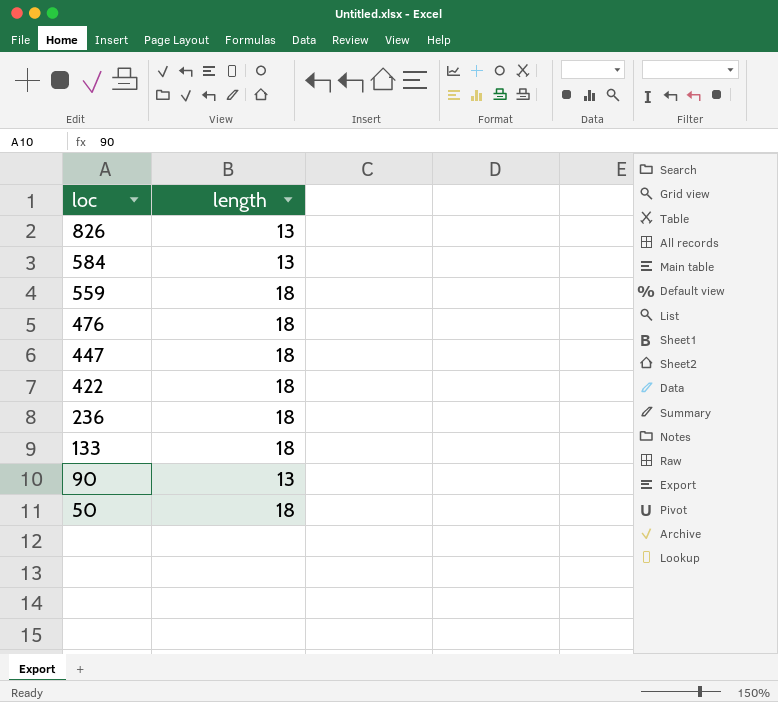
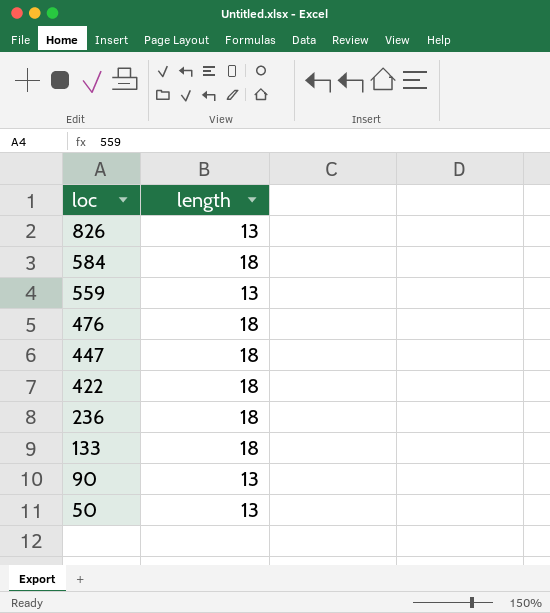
584 | length: 13 -> 18
559 | length: 18 -> 13
50 | length: 18 -> 13

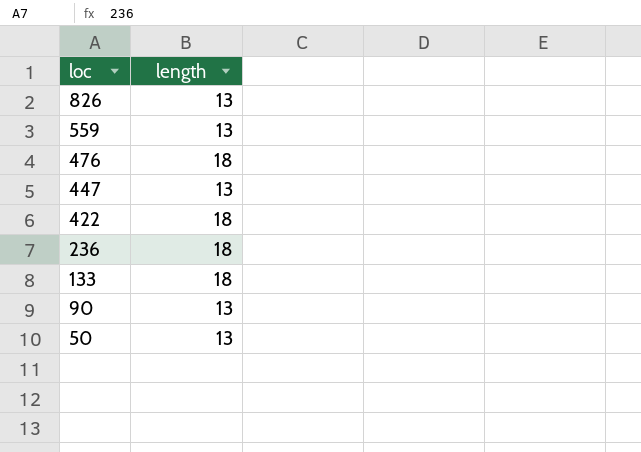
row 584: 18 -> none
447 | length: 18 -> 13

